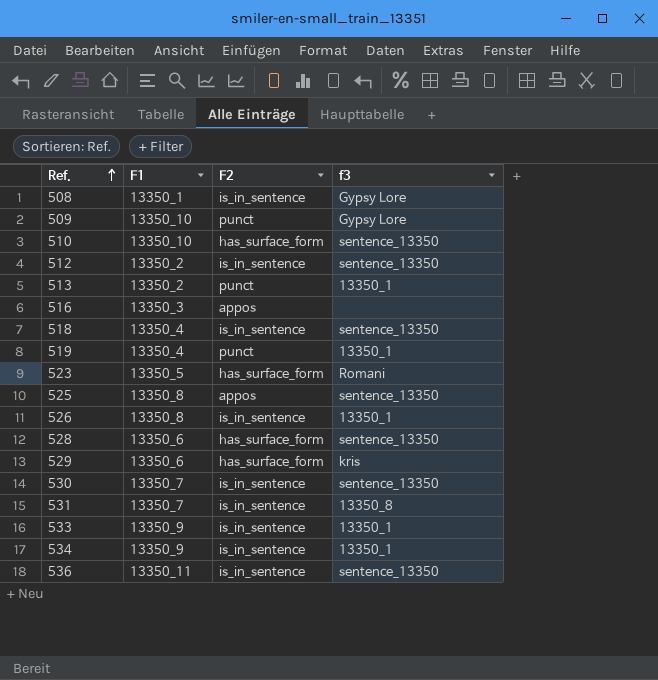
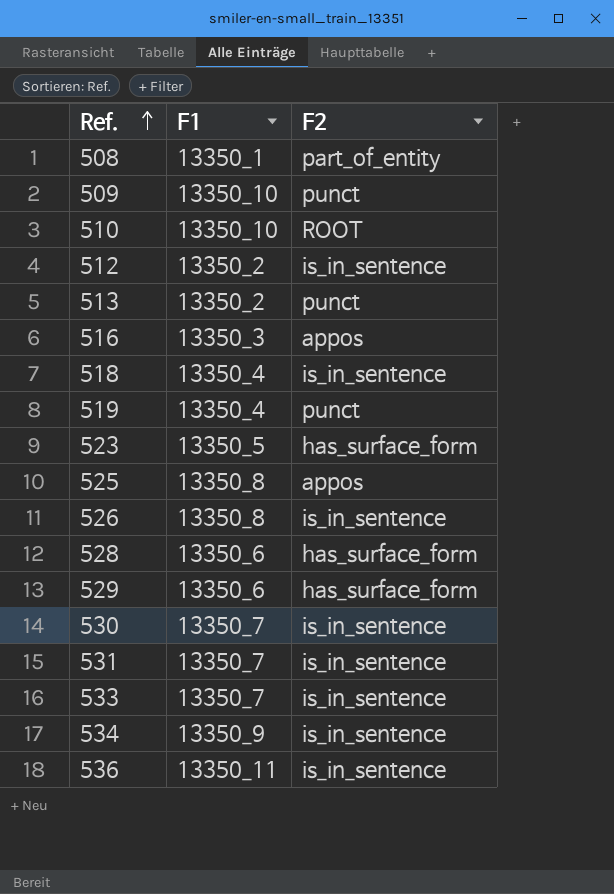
column f3 | position: 4 -> none
508 | F2: is_in_sentence -> part_of_entity
510 | F2: has_surface_form -> ROOT
533 | F1: 13350_9 -> 13350_7

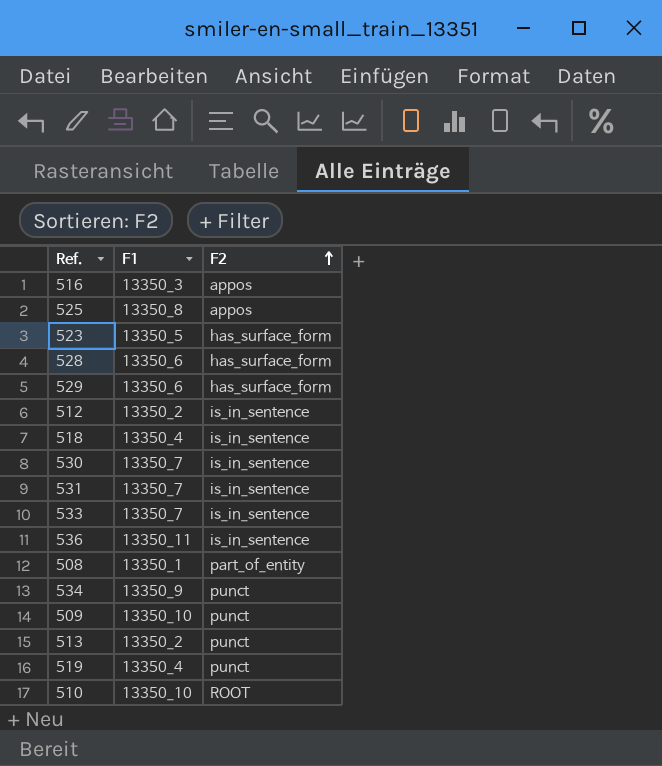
row order: Ref. ascending -> F2 ascending
row 526: 13350_8 | is_in_sentence -> none
534 | F2: is_in_sentence -> punct

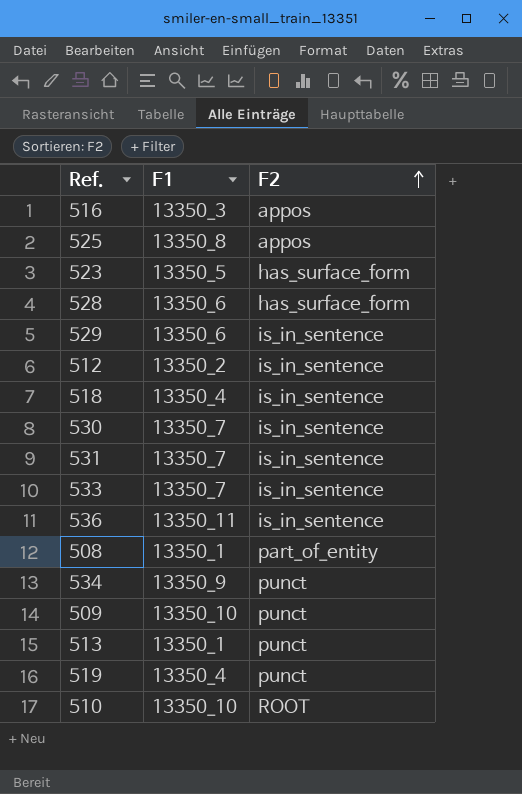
529 | F2: has_surface_form -> is_in_sentence
513 | F1: 13350_2 -> 13350_1

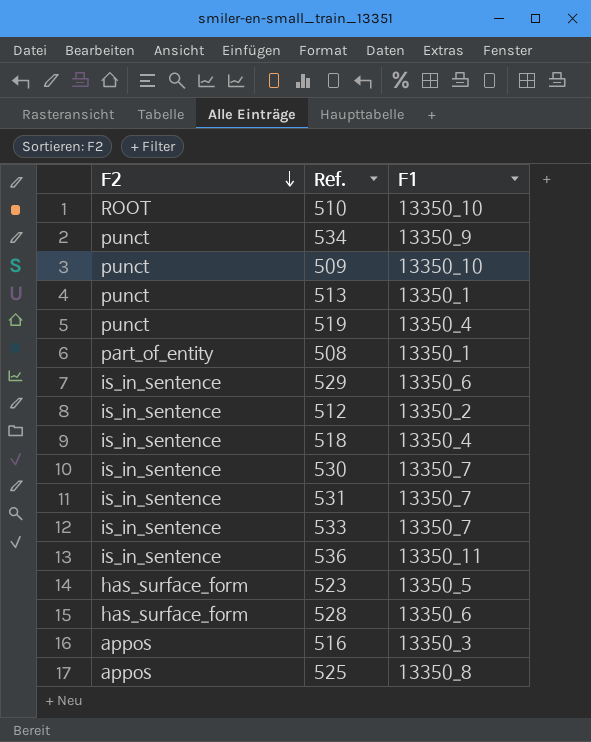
row order: F2 ascending -> F2 descending
column F2 | position: 3 -> 1

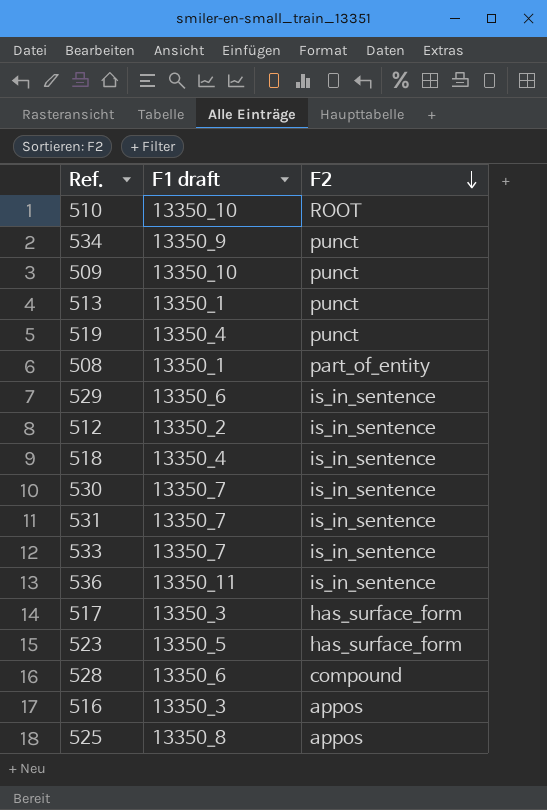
column name: F1 -> F1 draft
column F2 | position: 1 -> 3
row 517: none -> 13350_3 | has_surface_form
528 | F2: has_surface_form -> compound

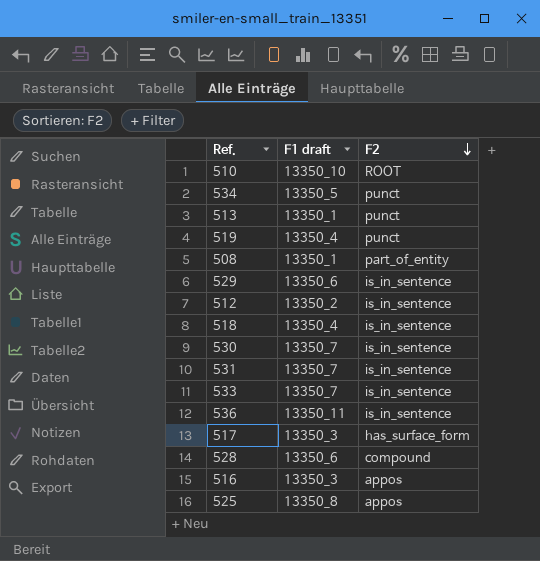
row 509: 13350_10 | punct -> none
row 523: 13350_5 | has_surface_form -> none
534 | F1 draft: 13350_9 -> 13350_5

